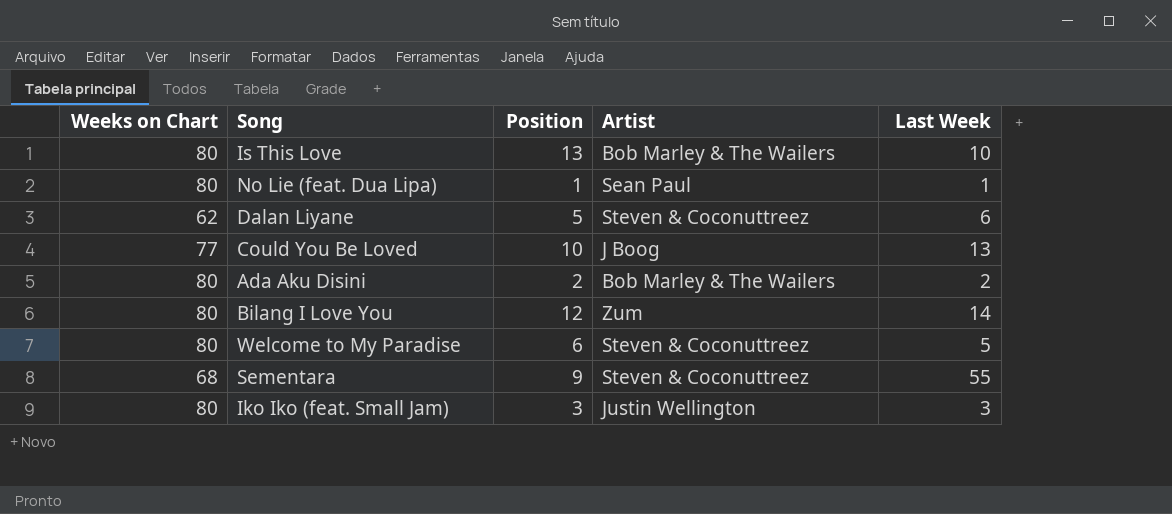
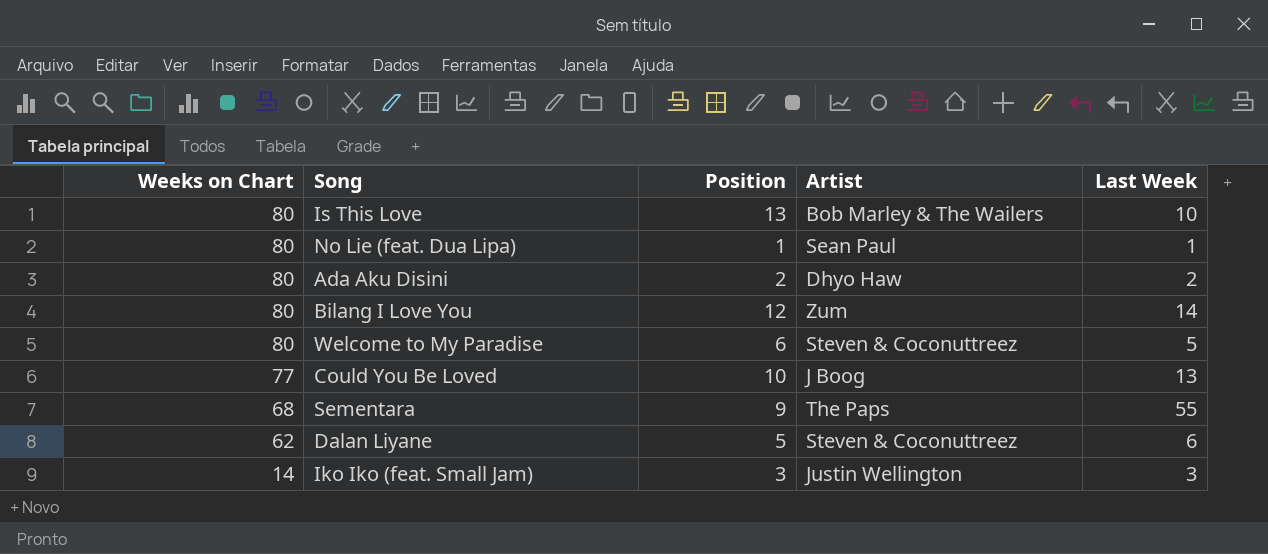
row order: none -> Weeks on Chart descending
Ada Aku Disini | Artist: Bob Marley & The Wailers -> Dhyo Haw
Sementara | Artist: Steven & Coconuttreez -> The Paps
Iko Iko (feat. Small Jam) | Weeks on Chart: 80 -> 14

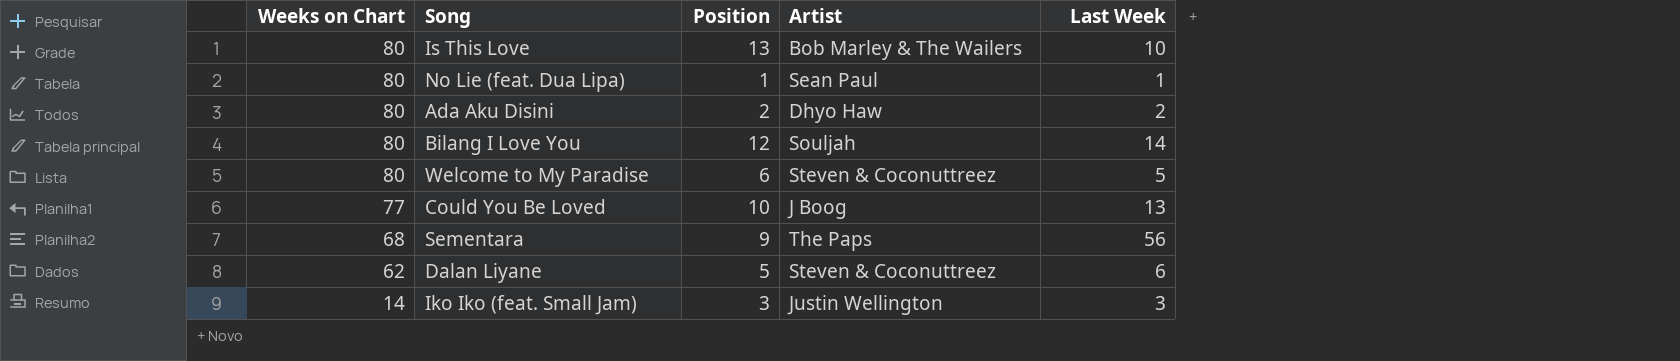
Bilang I Love You | Artist: Zum -> Souljah
Sementara | Last Week: 55 -> 56

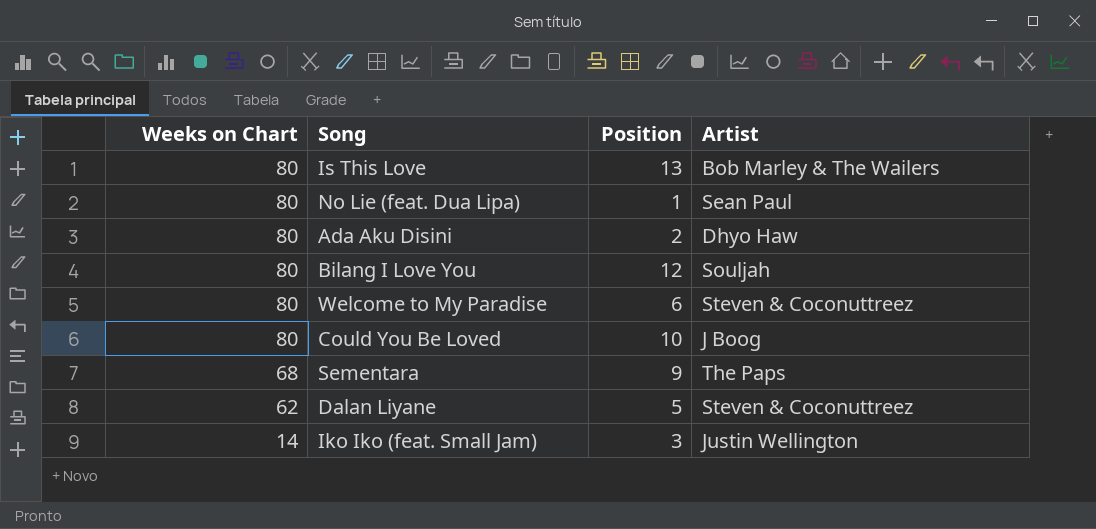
column Last Week | position: 5 -> none
Could You Be Loved | Weeks on Chart: 77 -> 80

